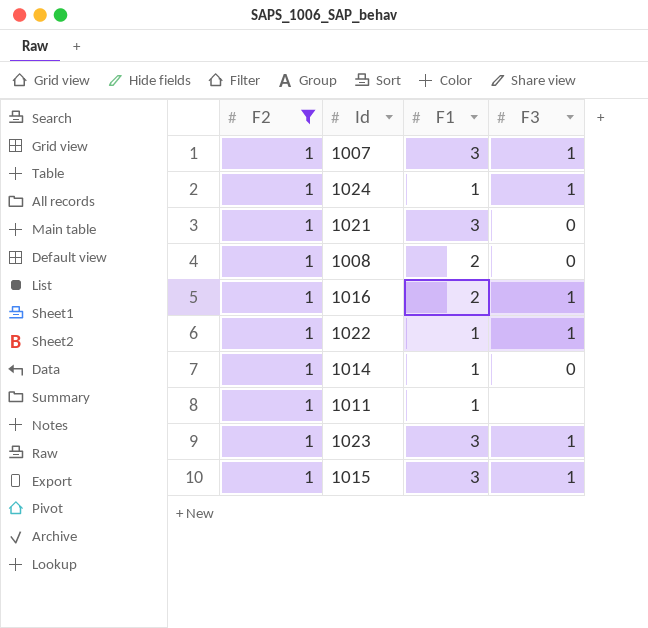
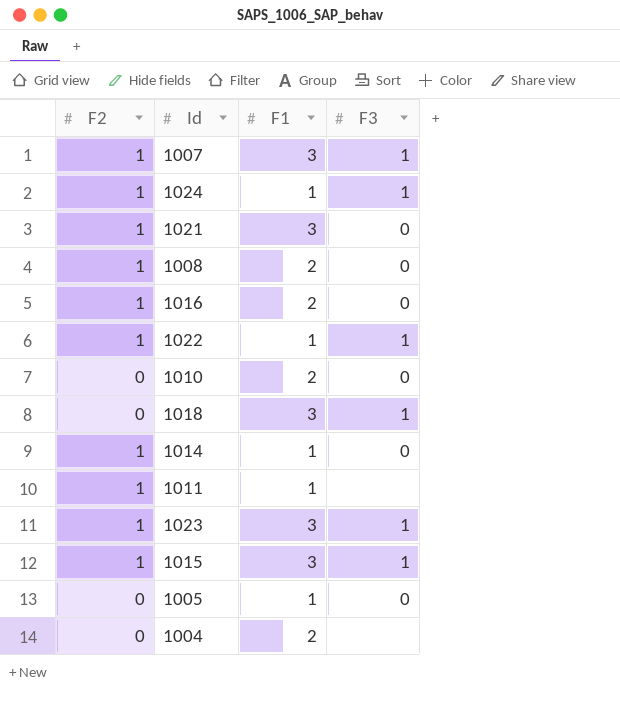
filter: F2 = 1 -> none
1016 | F3: 1 -> 0

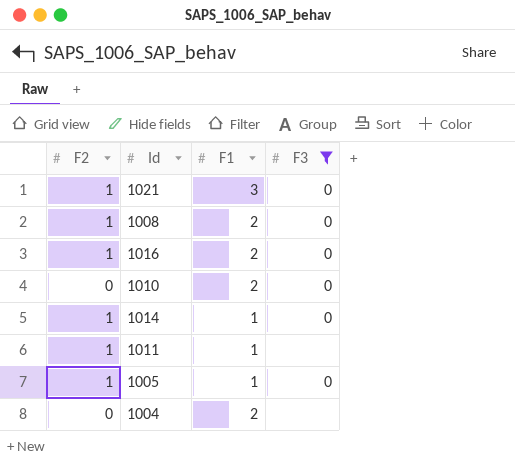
filter: none -> F3 != 1
1005 | F2: 0 -> 1

